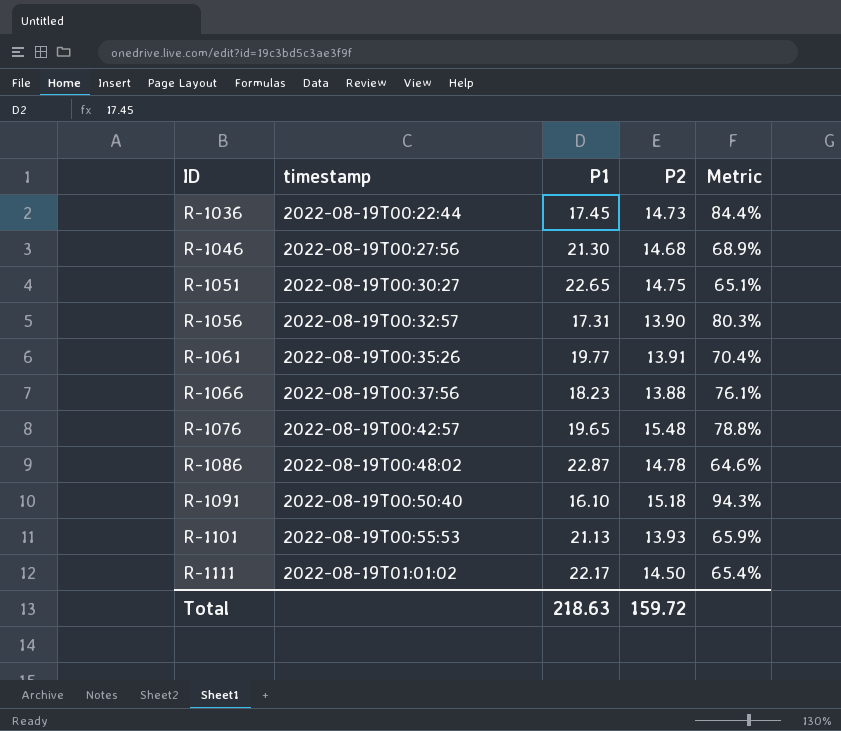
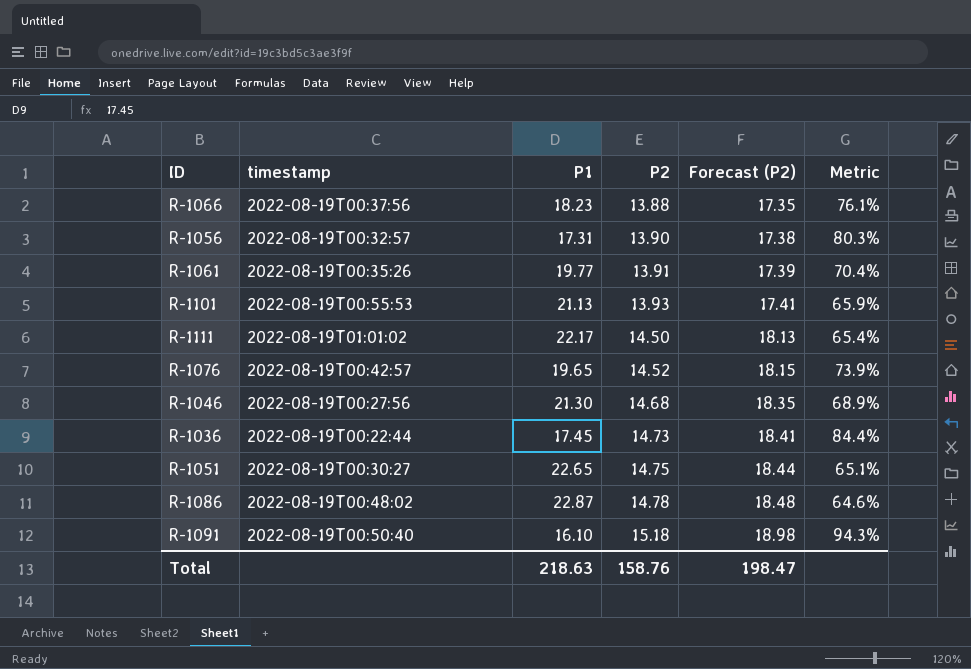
row order: ID ascending -> P2 ascending
column Forecast (P2) | formula: none -> [P2] * 1.25
R-1076 | P2: 15.48 -> 14.52
R-1076 | Metric: 78.8% -> 73.9%
Total | P2: 159.72 -> 158.76

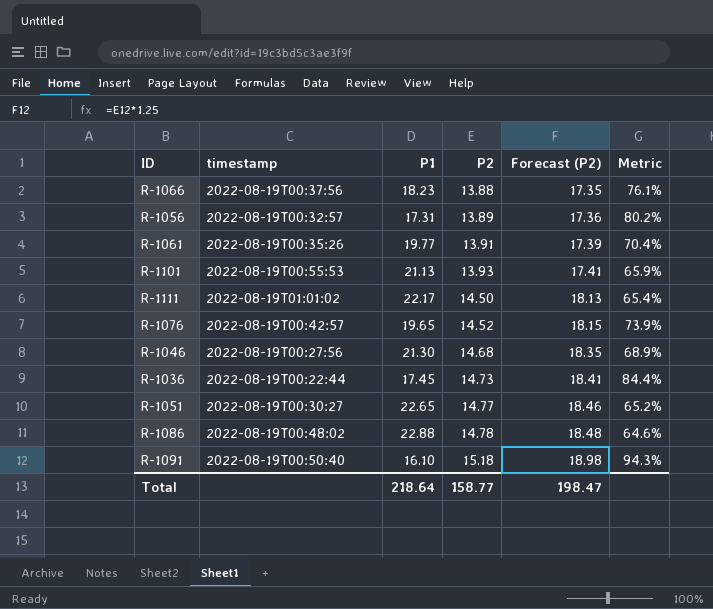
R-1056 | P2: 13.90 -> 13.89
R-1056 | Forecast (P2): 17.38 -> 17.36
R-1056 | Metric: 80.3% -> 80.2%
R-1051 | P2: 14.75 -> 14.77
R-1051 | Forecast (P2): 18.44 -> 18.46
R-1051 | Metric: 65.1% -> 65.2%
R-1086 | P1: 22.87 -> 22.88
Total | P1: 218.63 -> 218.64
Total | P2: 158.76 -> 158.77

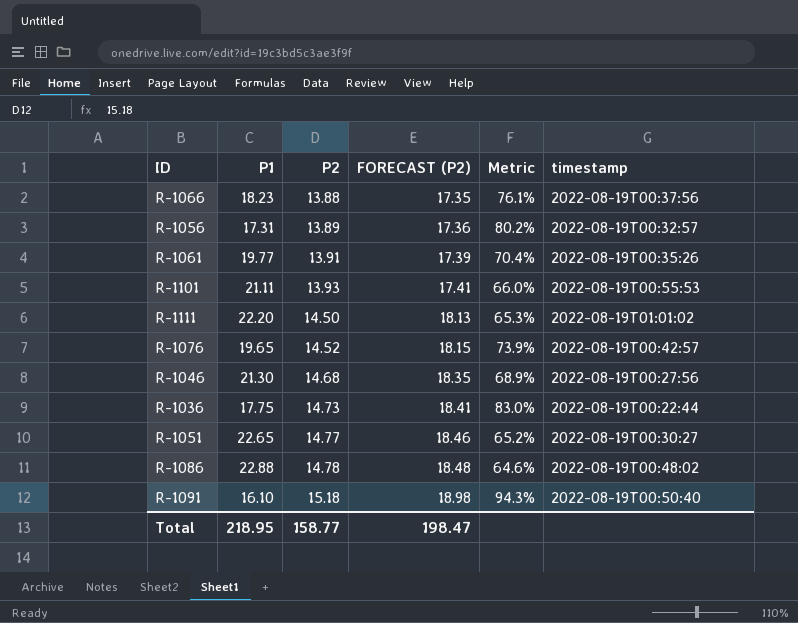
column name: Forecast (P2) -> FORECAST (P2)
column timestamp | position: 2 -> 6
R-1101 | P1: 21.13 -> 21.11
R-1101 | Metric: 65.9% -> 66.0%
R-1111 | P1: 22.17 -> 22.20
R-1111 | Metric: 65.4% -> 65.3%
R-1036 | P1: 17.45 -> 17.75
R-1036 | Metric: 84.4% -> 83.0%
Total | P1: 218.64 -> 218.95

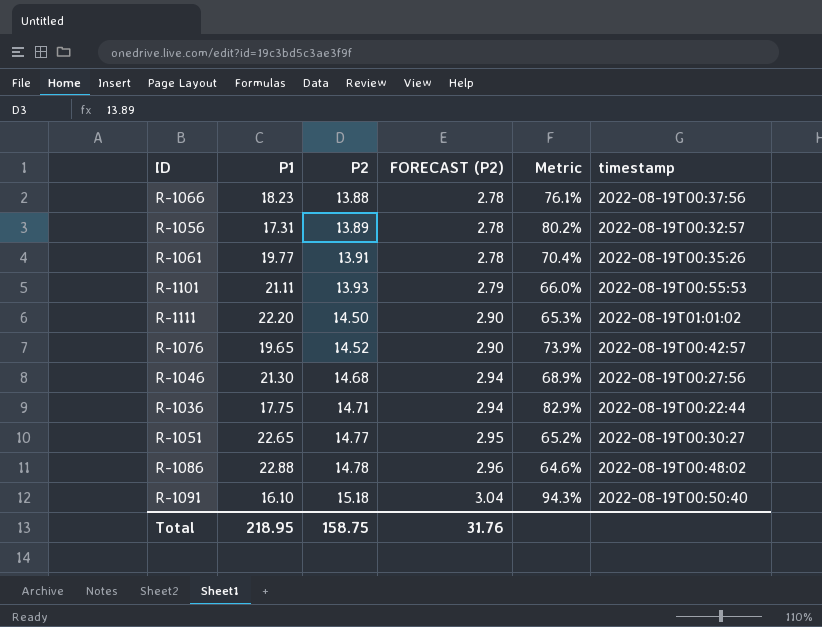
column FORECAST (P2) | formula: [P2] * 1.25 -> [P2] * 0.2
R-1036 | P2: 14.73 -> 14.71
R-1036 | Metric: 83.0% -> 82.9%
Total | P2: 158.77 -> 158.75
Total | FORECAST (P2): 198.47 -> 31.76

